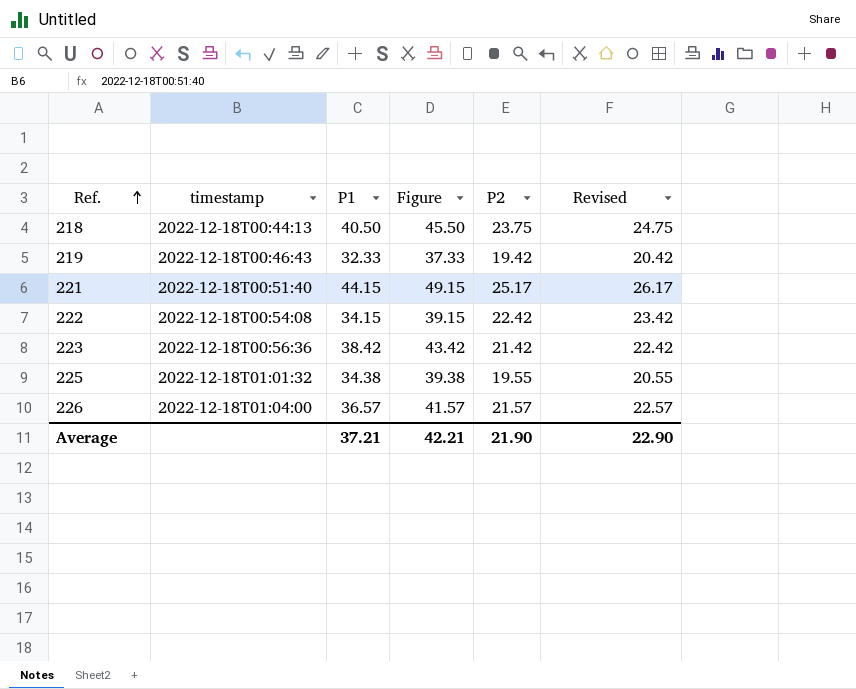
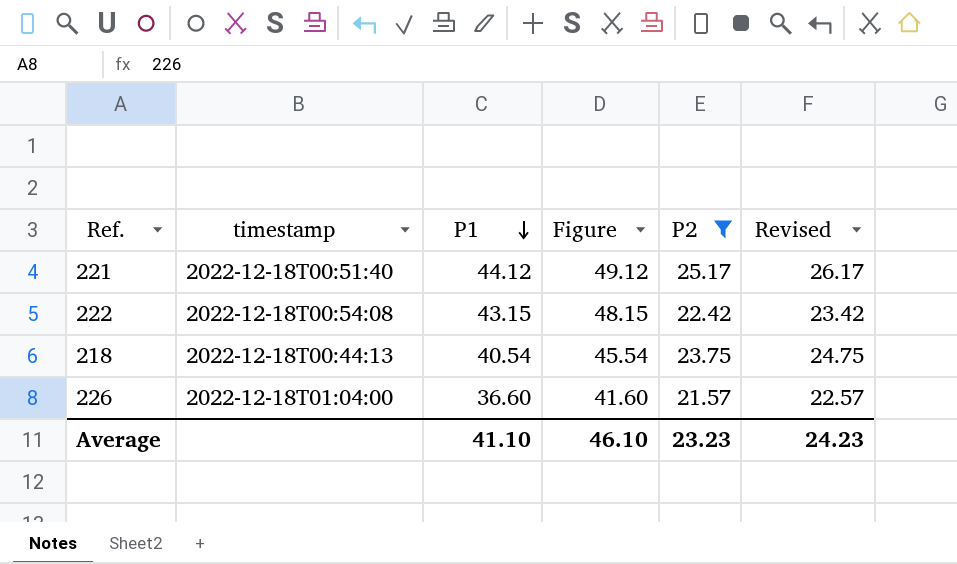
filter: none -> P2 >= 21.57
row order: Ref. ascending -> P1 descending
221 | P1: 44.15 -> 44.12
221 | Figure: 49.15 -> 49.12
222 | P1: 34.15 -> 43.15
222 | Figure: 39.15 -> 48.15
218 | P1: 40.50 -> 40.54
218 | Figure: 45.50 -> 45.54
226 | P1: 36.57 -> 36.60
226 | Figure: 41.57 -> 41.60
Average | P1: 37.21 -> 41.10
Average | Figure: 42.21 -> 46.10
Average | P2: 21.90 -> 23.23
Average | Revised: 22.90 -> 24.23

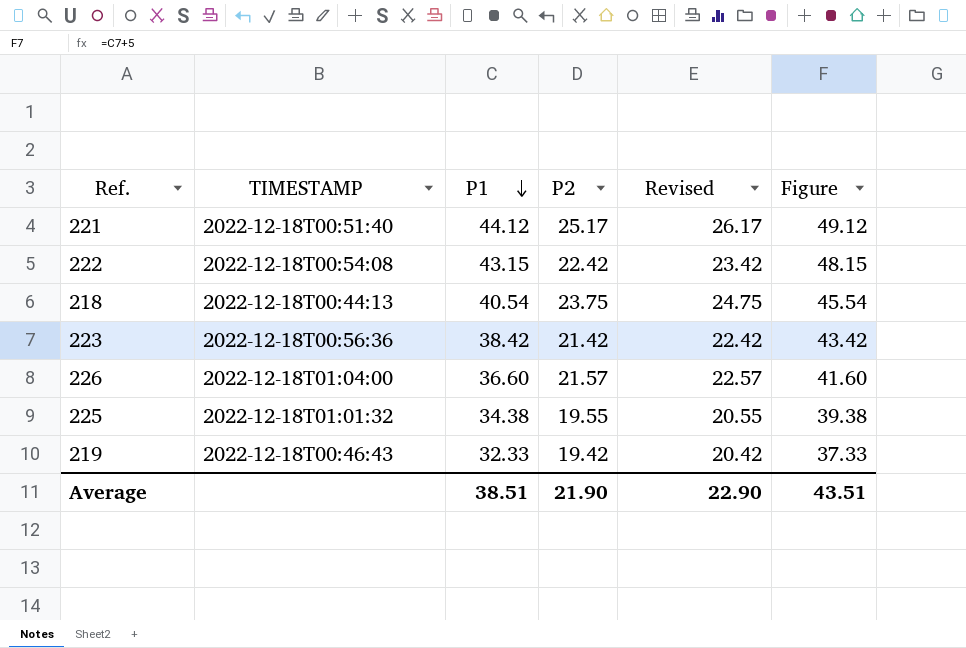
filter: P2 >= 21.57 -> none
column name: timestamp -> TIMESTAMP
column Figure | position: 4 -> 6
Average | P1: 41.10 -> 38.51
Average | P2: 23.23 -> 21.90
Average | Revised: 24.23 -> 22.90
Average | Figure: 46.10 -> 43.51

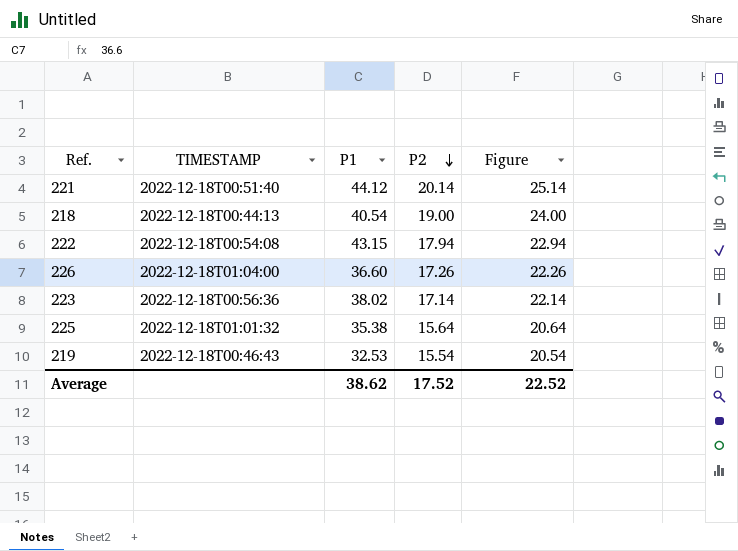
row order: P1 descending -> P2 descending
column Revised | formula: [P2] + 1 -> none
column Figure | formula: [P1] + 5 -> [P2] + 5
221 | P2: 25.17 -> 20.14
218 | P2: 23.75 -> 19.00
222 | P2: 22.42 -> 17.94
226 | P2: 21.57 -> 17.26
223 | P1: 38.42 -> 38.02
223 | P2: 21.42 -> 17.14
225 | P1: 34.38 -> 35.38
225 | P2: 19.55 -> 15.64
219 | P1: 32.33 -> 32.53
219 | P2: 19.42 -> 15.54
Average | P1: 38.51 -> 38.62
Average | P2: 21.90 -> 17.52
Average | Figure: 43.51 -> 22.52

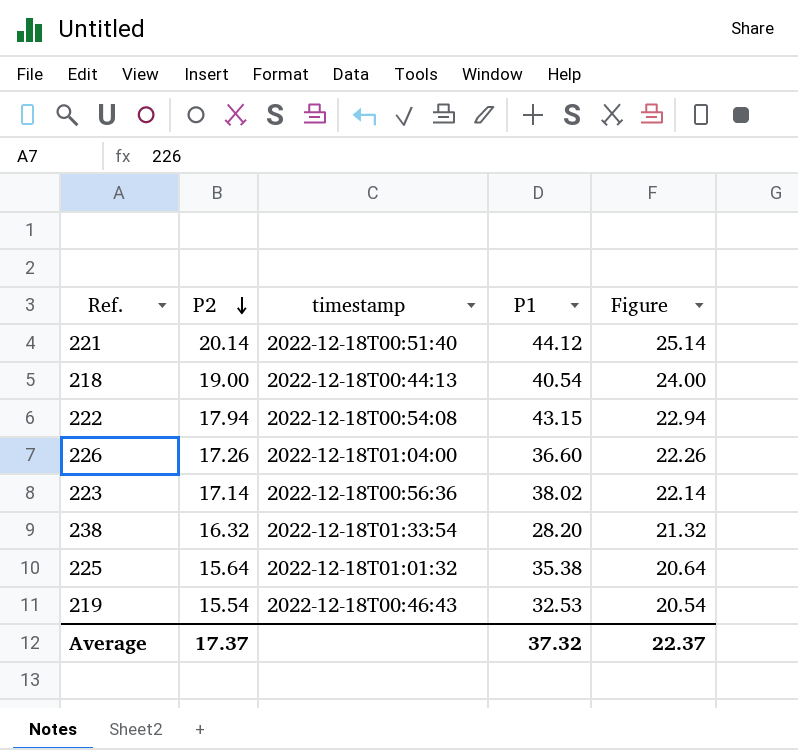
column P2 | position: 4 -> 2
column name: TIMESTAMP -> timestamp
row 238: none -> 16.32 | 2022-12-18T01:33:54 | 28.20 | 21.32
Average | P2: 17.52 -> 17.37
Average | P1: 38.62 -> 37.32
Average | Figure: 22.52 -> 22.37

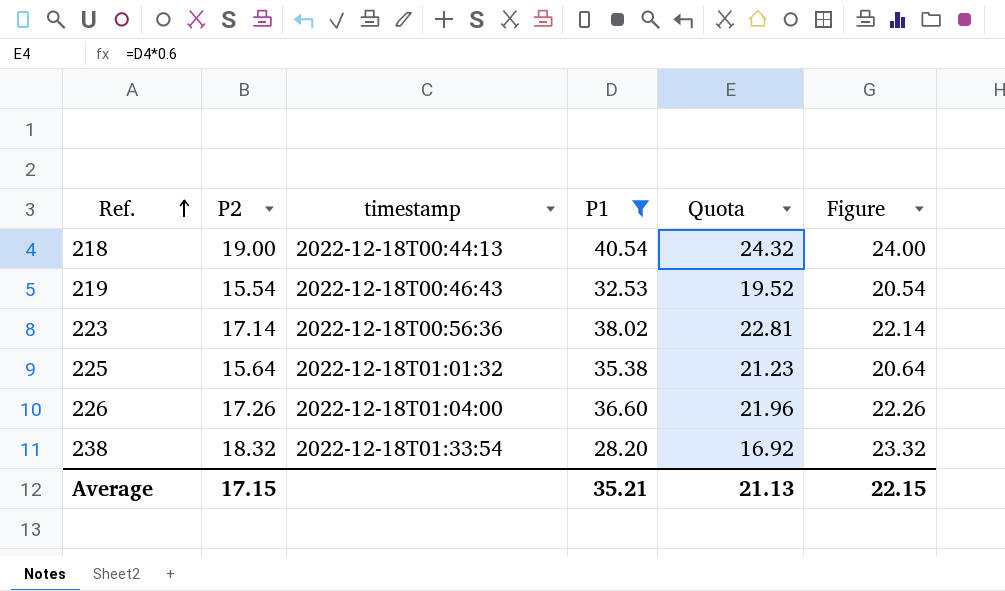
filter: none -> P1 <= 40.54
row order: P2 descending -> Ref. ascending
column Quota | formula: none -> [P1] * 0.6
238 | P2: 16.32 -> 18.32
238 | Figure: 21.32 -> 23.32
Average | P2: 17.37 -> 17.15
Average | P1: 37.32 -> 35.21
Average | Figure: 22.37 -> 22.15

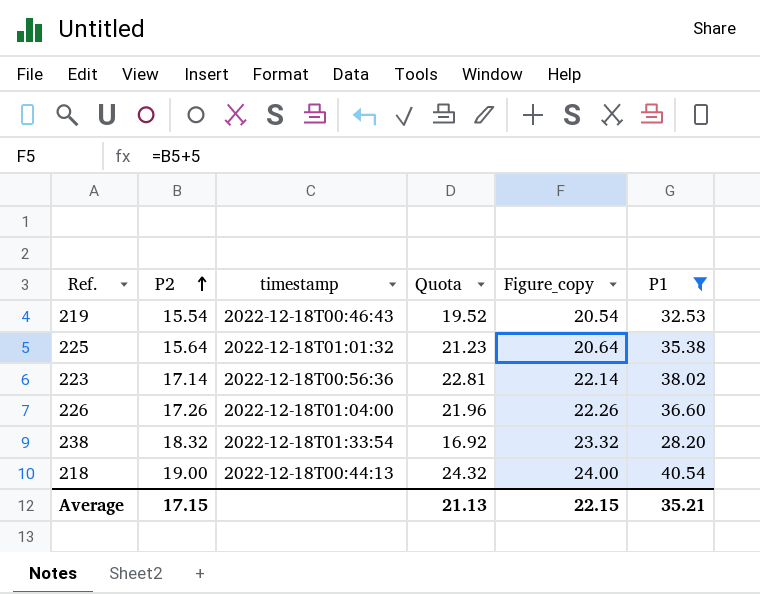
row order: Ref. ascending -> P2 ascending
column name: Figure -> Figure_copy
column P1 | position: 4 -> 6

